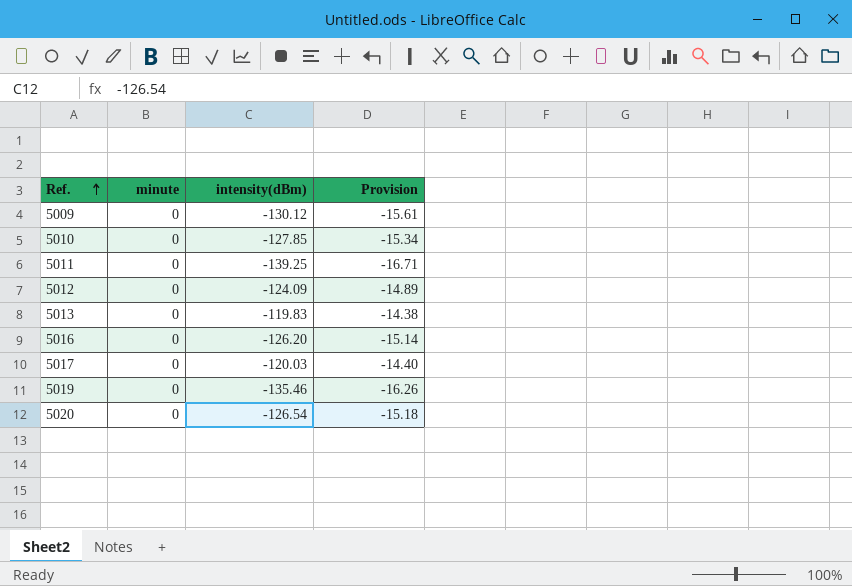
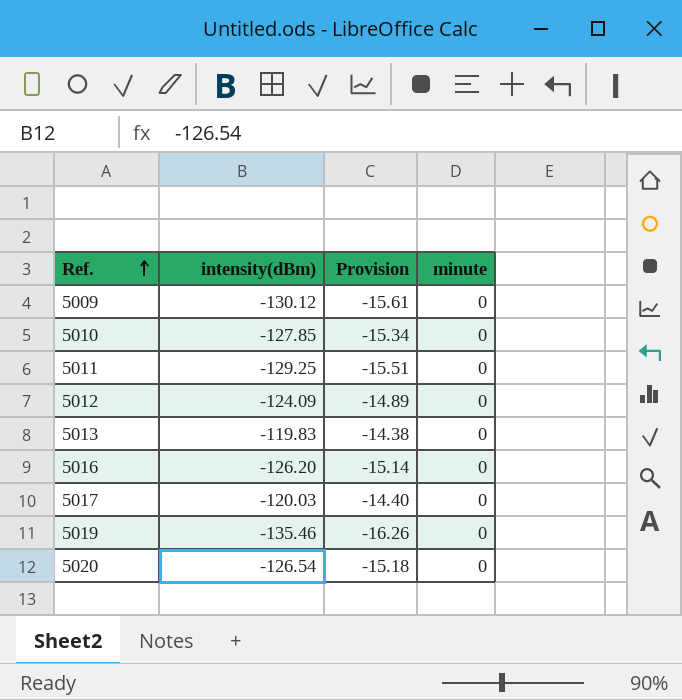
column minute | position: 2 -> 4
5011 | intensity(dBm): -139.25 -> -129.25
5011 | Provision: -16.71 -> -15.51

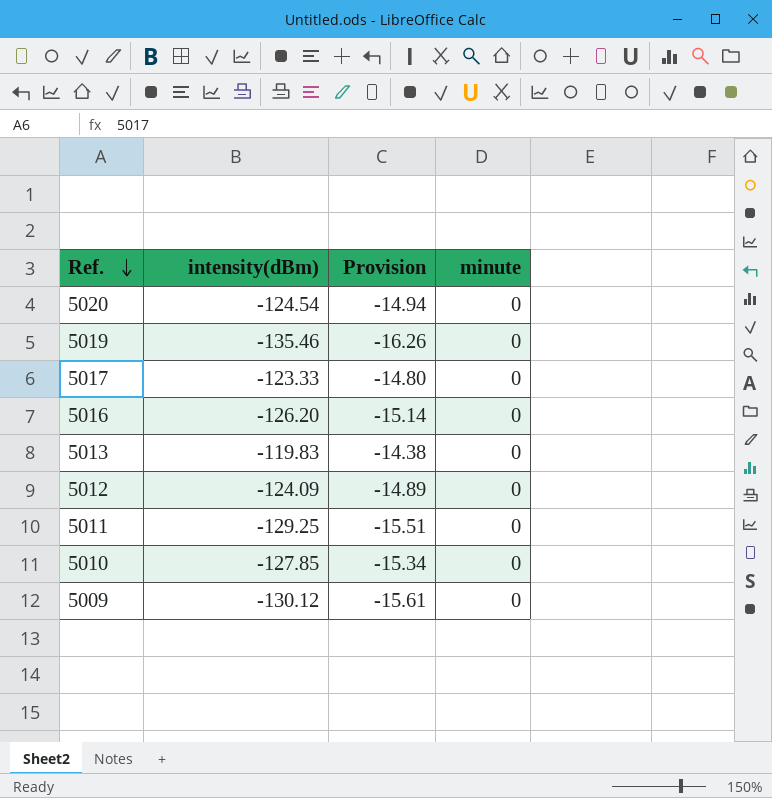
row order: Ref. ascending -> Ref. descending
5020 | intensity(dBm): -126.54 -> -124.54
5020 | Provision: -15.18 -> -14.94
5017 | intensity(dBm): -120.03 -> -123.33
5017 | Provision: -14.40 -> -14.80

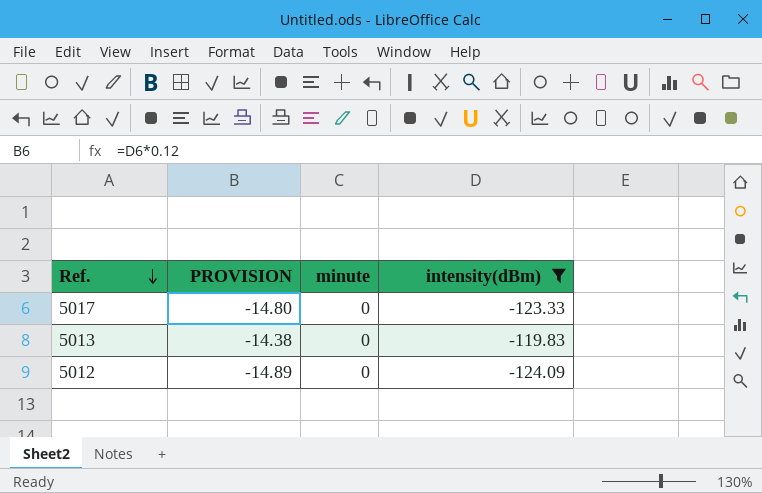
filter: none -> intensity(dBm) >= -124.09
column name: Provision -> PROVISION
column intensity(dBm) | position: 2 -> 4

